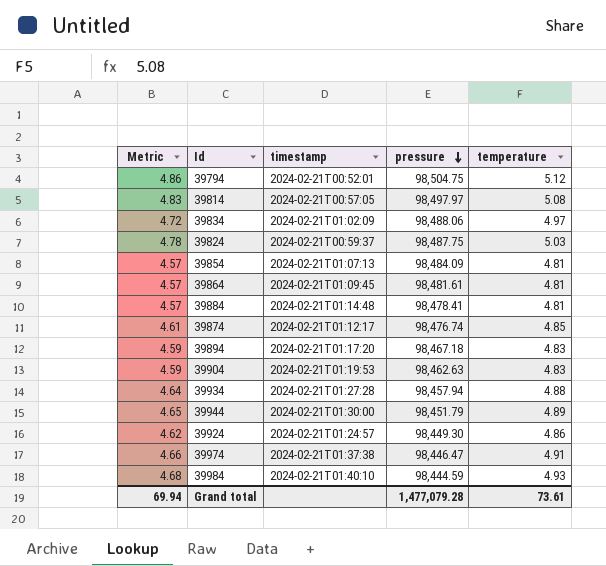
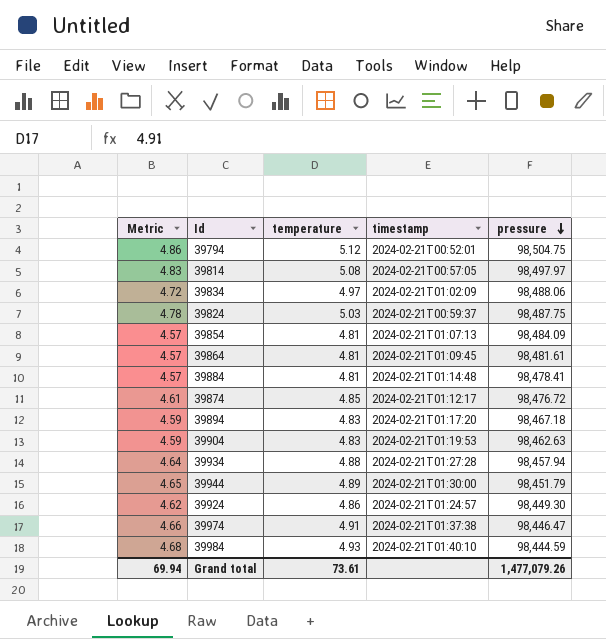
column temperature | position: 5 -> 3
39874 | pressure: 98,476.74 -> 98,476.72
Grand total | pressure: 1,477,079.28 -> 1,477,079.26

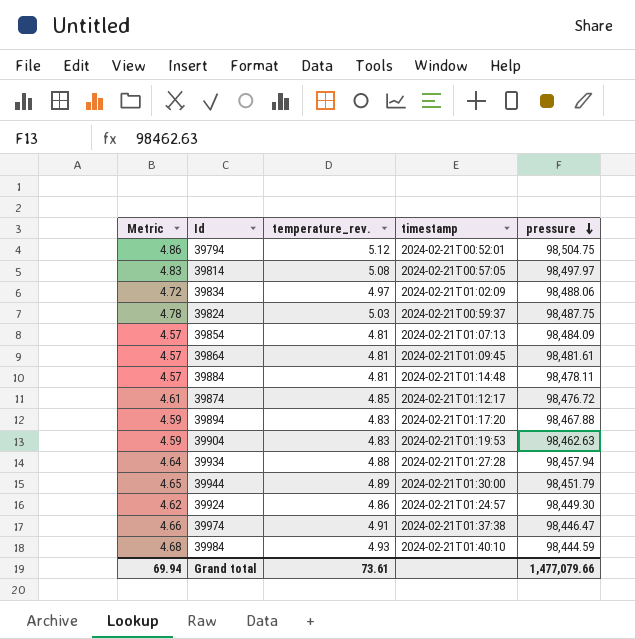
column name: temperature -> temperature_rev.
39884 | pressure: 98,478.41 -> 98,478.11
39894 | pressure: 98,467.18 -> 98,467.88
Grand total | pressure: 1,477,079.26 -> 1,477,079.66

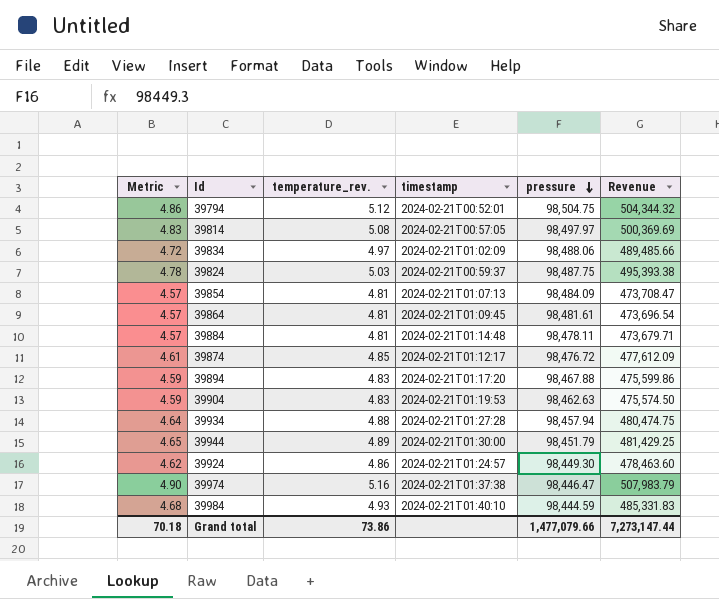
column Revenue | formula: none -> [temperature_rev.] * [pressure]
39974 | Metric: 4.66 -> 4.90
39974 | temperature_rev.: 4.91 -> 5.16
Grand total | Metric: 69.94 -> 70.18
Grand total | temperature_rev.: 73.61 -> 73.86

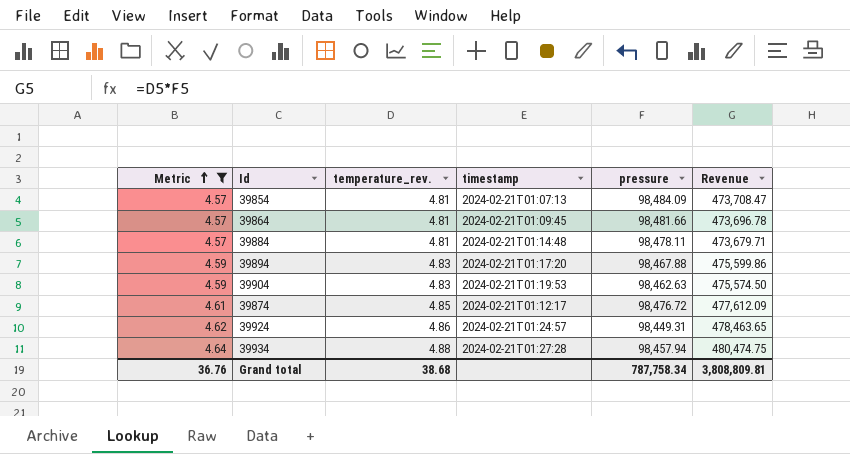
filter: none -> Metric <= 4.64
row order: pressure descending -> Metric ascending
39864 | pressure: 98,481.61 -> 98,481.66
39864 | Revenue: 473,696.54 -> 473,696.78
39924 | pressure: 98,449.30 -> 98,449.31
39924 | Revenue: 478,463.60 -> 478,463.65
Grand total | Metric: 70.18 -> 36.76
Grand total | temperature_rev.: 73.86 -> 38.68
Grand total | pressure: 1,477,079.66 -> 787,758.34
Grand total | Revenue: 7,273,147.44 -> 3,808,809.81

